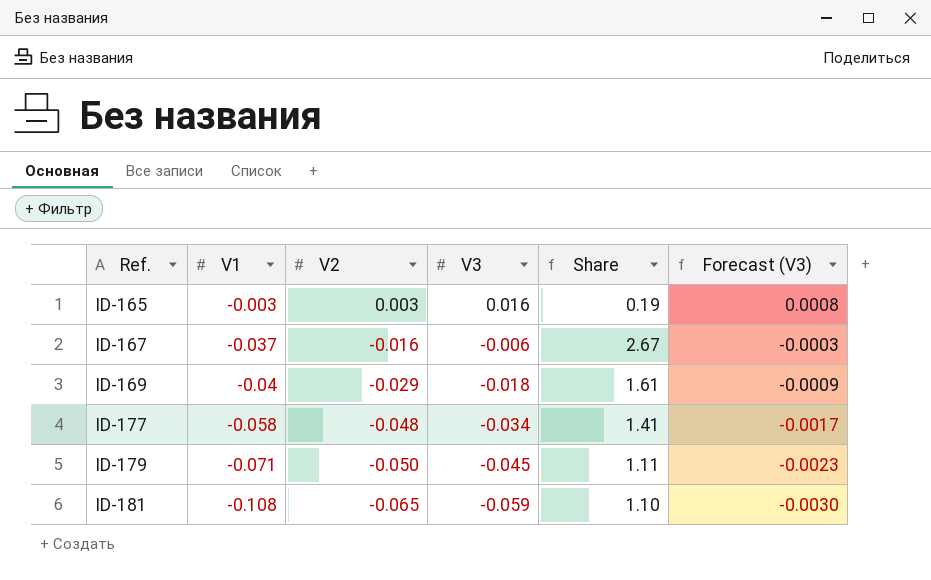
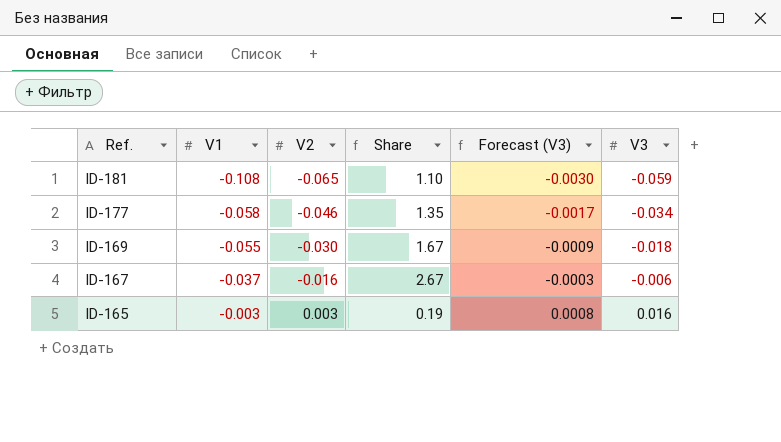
row order: Ref. ascending -> Ref. descending
column V3 | position: 4 -> 6
row ID-179: -0.071 | -0.050 | -0.045 | 1.11 | -0.0023 -> none
ID-177 | V2: -0.048 -> -0.046
ID-177 | Share: 1.41 -> 1.35
ID-169 | V1: -0.04 -> -0.055
ID-169 | V2: -0.029 -> -0.030
ID-169 | Share: 1.61 -> 1.67

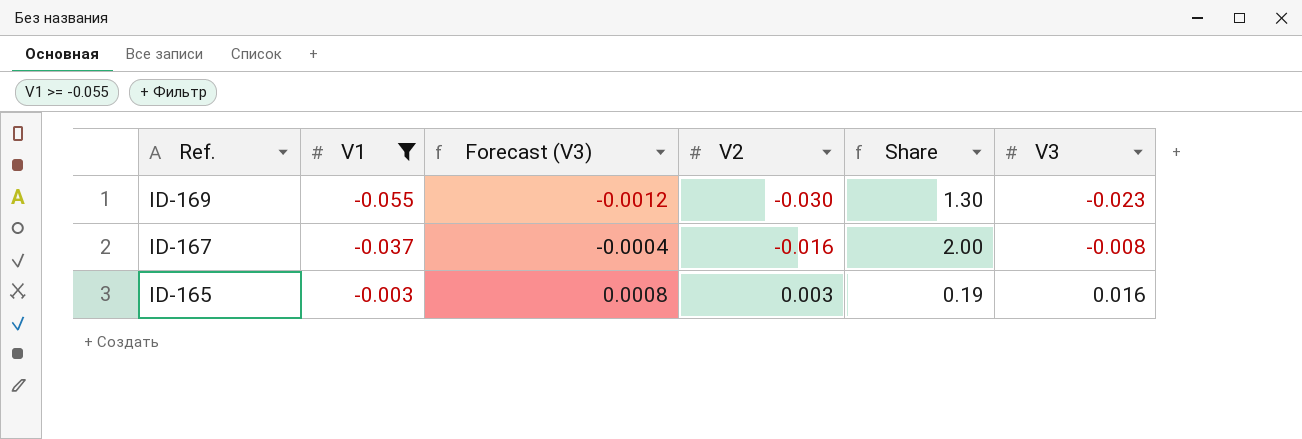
filter: none -> V1 >= -0.055
column Forecast (V3) | position: 5 -> 3
ID-169 | Forecast (V3): -0.0009 -> -0.0012
ID-169 | Share: 1.67 -> 1.30
ID-169 | V3: -0.018 -> -0.023
ID-167 | Forecast (V3): -0.0003 -> -0.0004
ID-167 | Share: 2.67 -> 2.00
ID-167 | V3: -0.006 -> -0.008

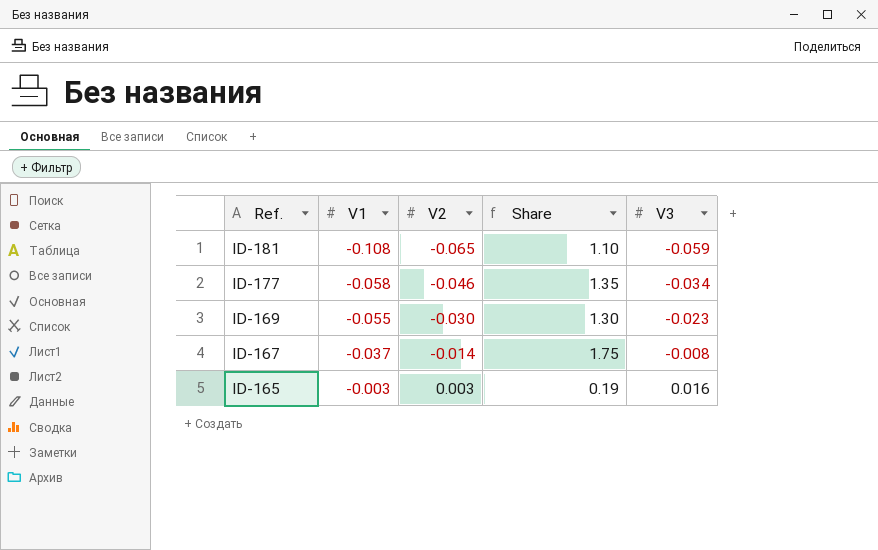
filter: V1 >= -0.055 -> none
column Forecast (V3) | formula: [V3] * 0.05 -> none
ID-167 | V2: -0.016 -> -0.014
ID-167 | Share: 2.00 -> 1.75

